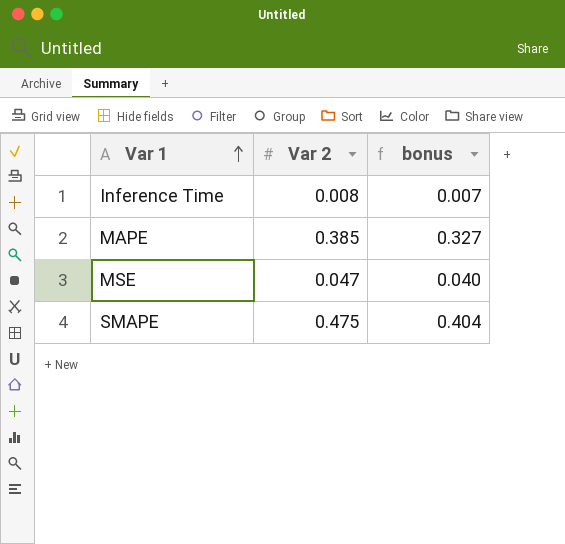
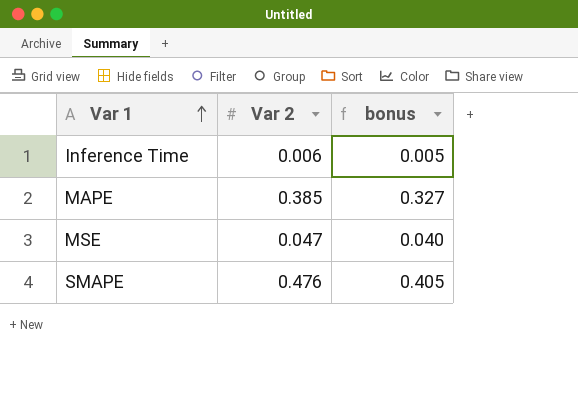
Inference Time | Var 2: 0.008 -> 0.006
Inference Time | bonus: 0.007 -> 0.005
SMAPE | Var 2: 0.475 -> 0.476
SMAPE | bonus: 0.404 -> 0.405

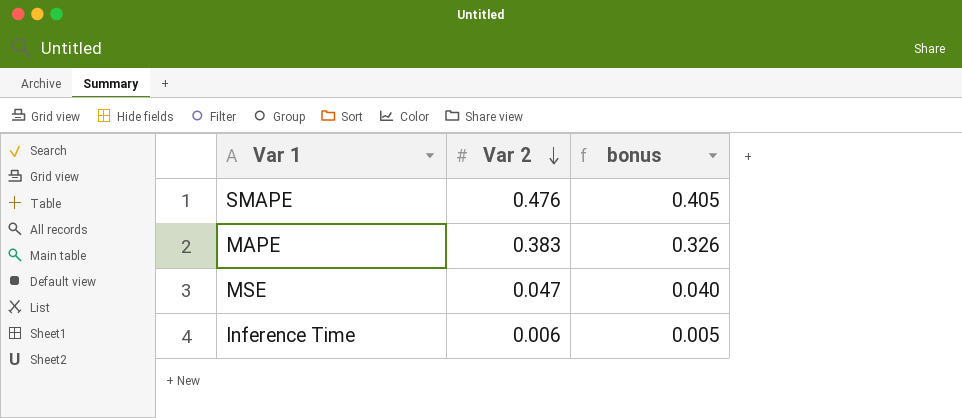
row order: Var 1 ascending -> Var 2 descending
MAPE | Var 2: 0.385 -> 0.383
MAPE | bonus: 0.327 -> 0.326

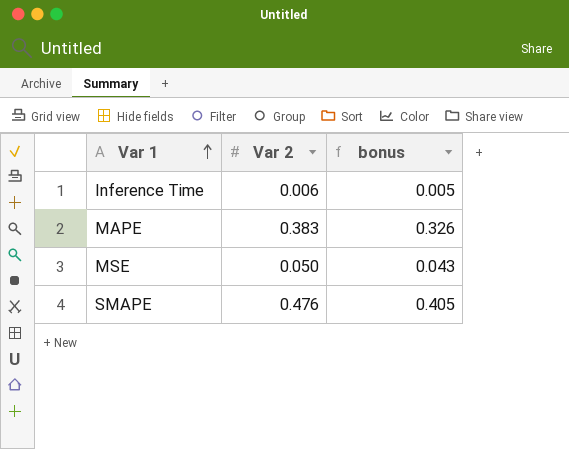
row order: Var 2 descending -> Var 1 ascending
MSE | Var 2: 0.047 -> 0.050
MSE | bonus: 0.040 -> 0.043

